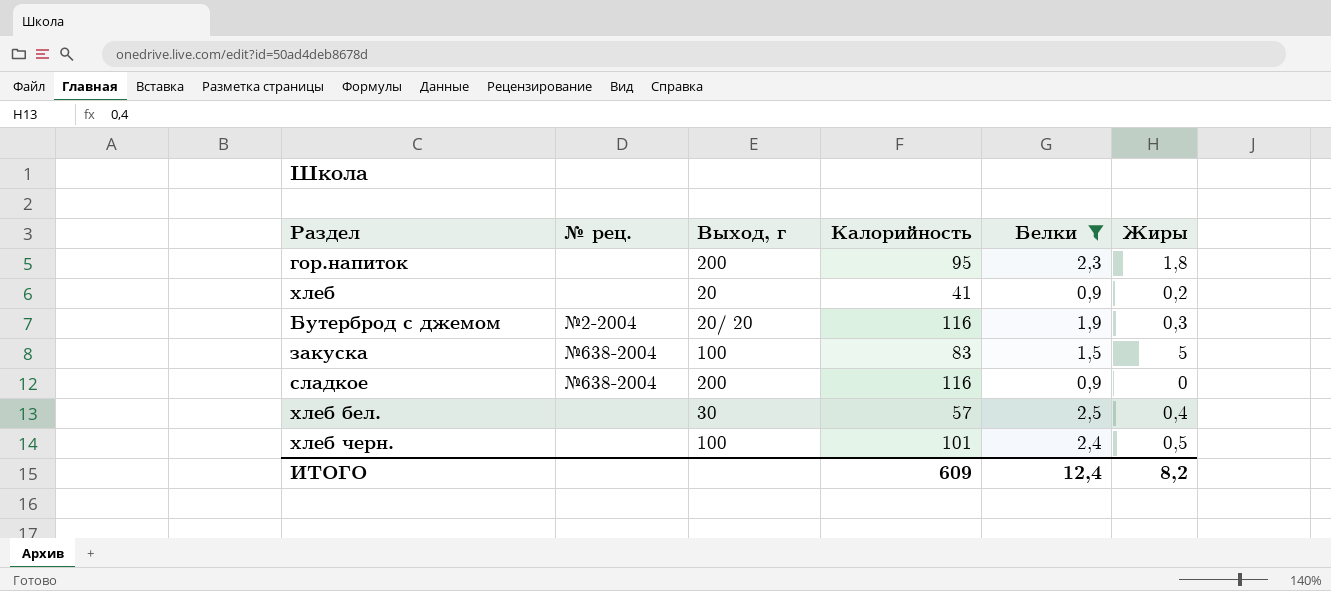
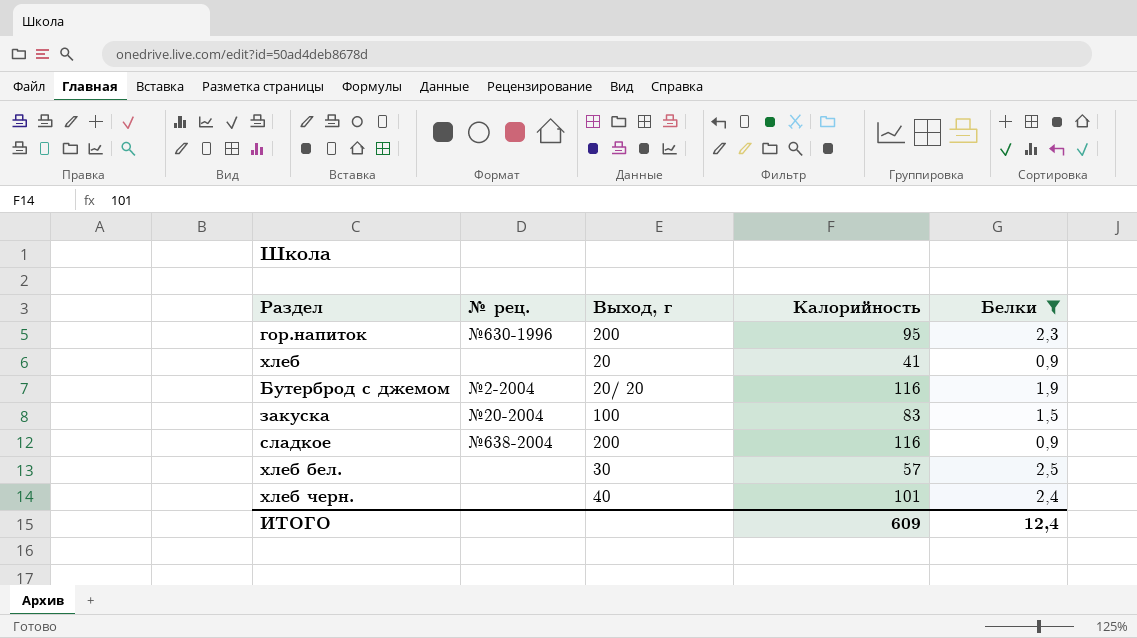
column Жиры | position: 6 -> none
гор.напиток | № рец.: none -> №630-1996
закуска | № рец.: №638-2004 -> №20-2004
хлеб черн. | Выход, г: 100 -> 40

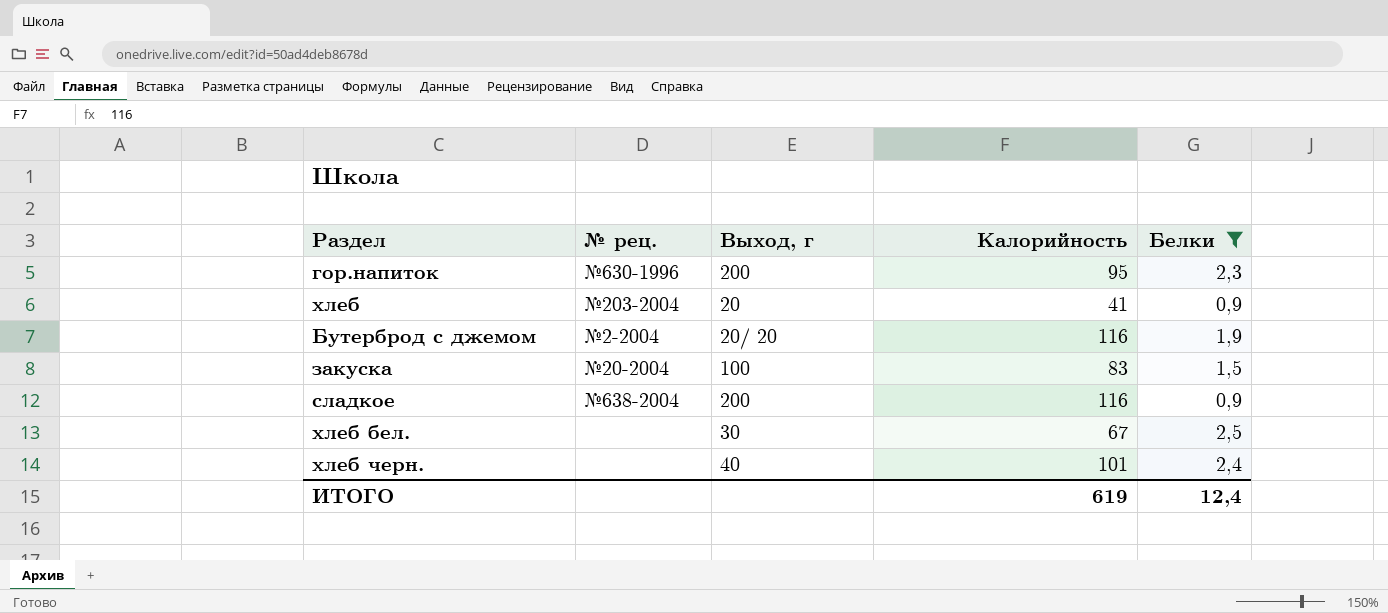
хлеб | № рец.: none -> №203-2004
хлеб бел. | Калорийность: 57 -> 67
ИТОГО | Калорийность: 609 -> 619

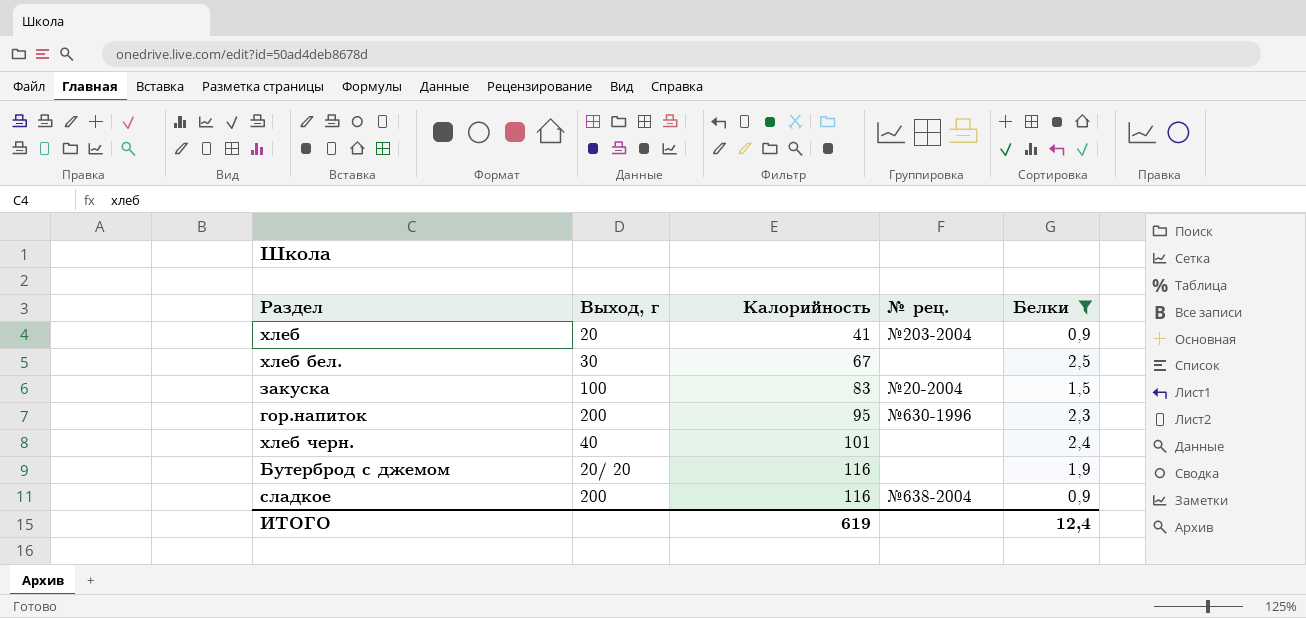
row order: none -> Калорийность ascending
column № рец. | position: 2 -> 4
Бутерброд с джемом | № рец.: №2-2004 -> none

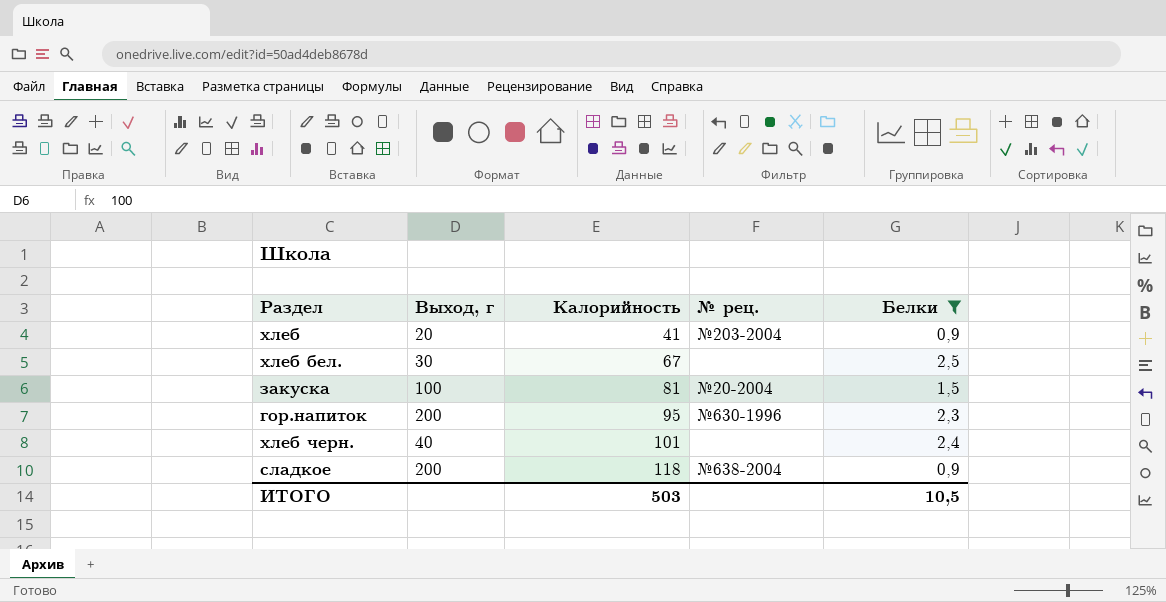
row Бутерброд с джемом: 20/ 20 | 116 | none | 1,9 -> none
закуска | Калорийность: 83 -> 81
сладкое | Калорийность: 116 -> 118
ИТОГО | Калорийность: 619 -> 503
ИТОГО | Белки: 12,4 -> 10,5

